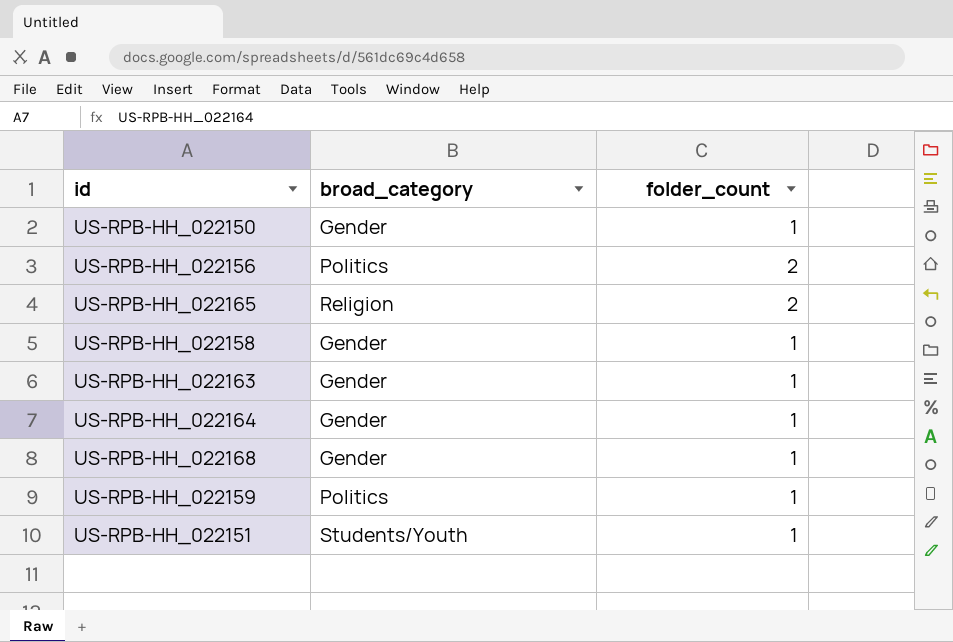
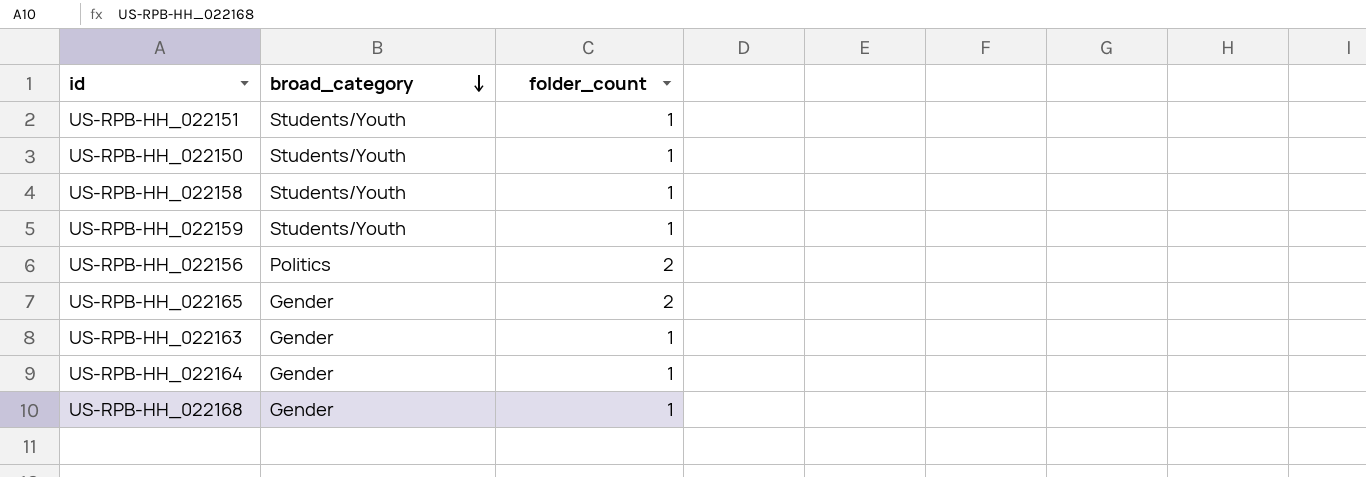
row order: none -> broad_category descending
US-RPB-HH_022150 | broad_category: Gender -> Students/Youth
US-RPB-HH_022158 | broad_category: Gender -> Students/Youth
US-RPB-HH_022159 | broad_category: Politics -> Students/Youth
US-RPB-HH_022165 | broad_category: Religion -> Gender

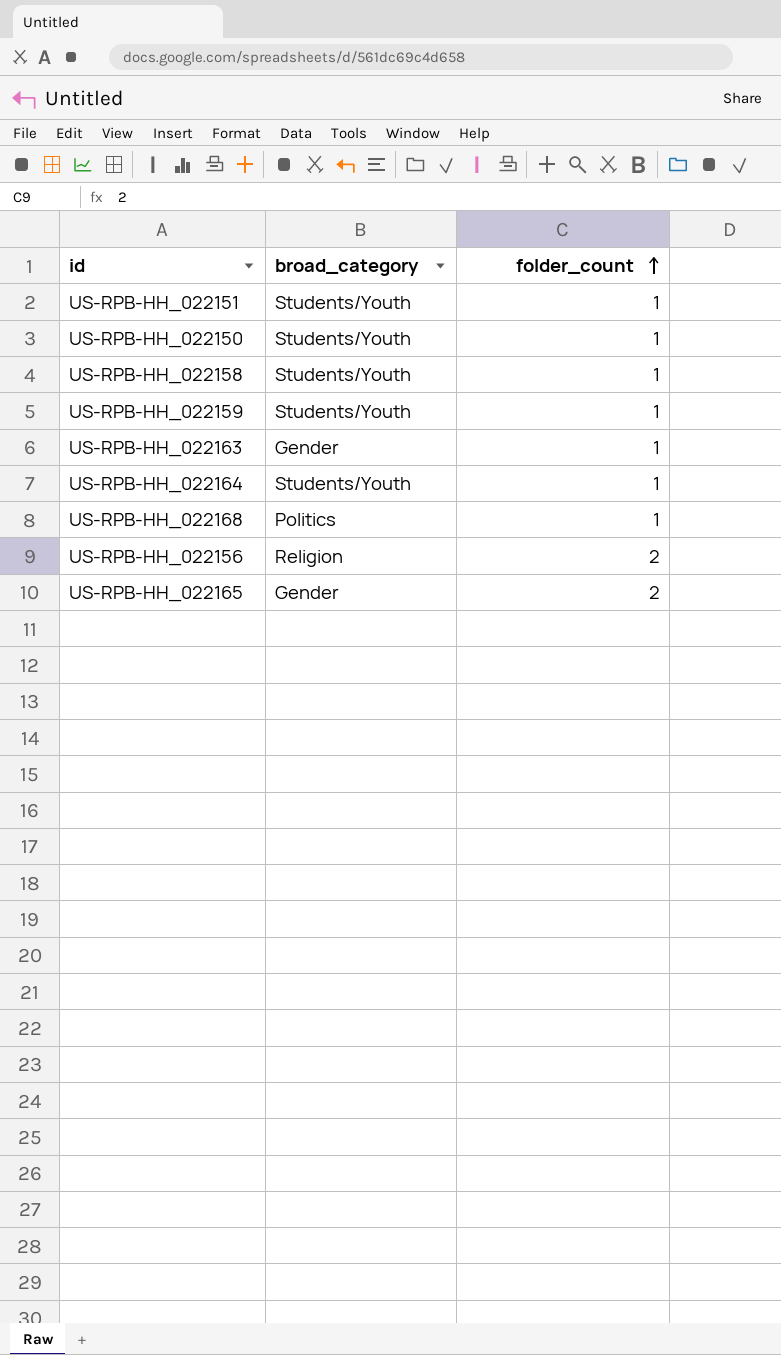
row order: broad_category descending -> folder_count ascending
US-RPB-HH_022164 | broad_category: Gender -> Students/Youth
US-RPB-HH_022168 | broad_category: Gender -> Politics
US-RPB-HH_022156 | broad_category: Politics -> Religion

